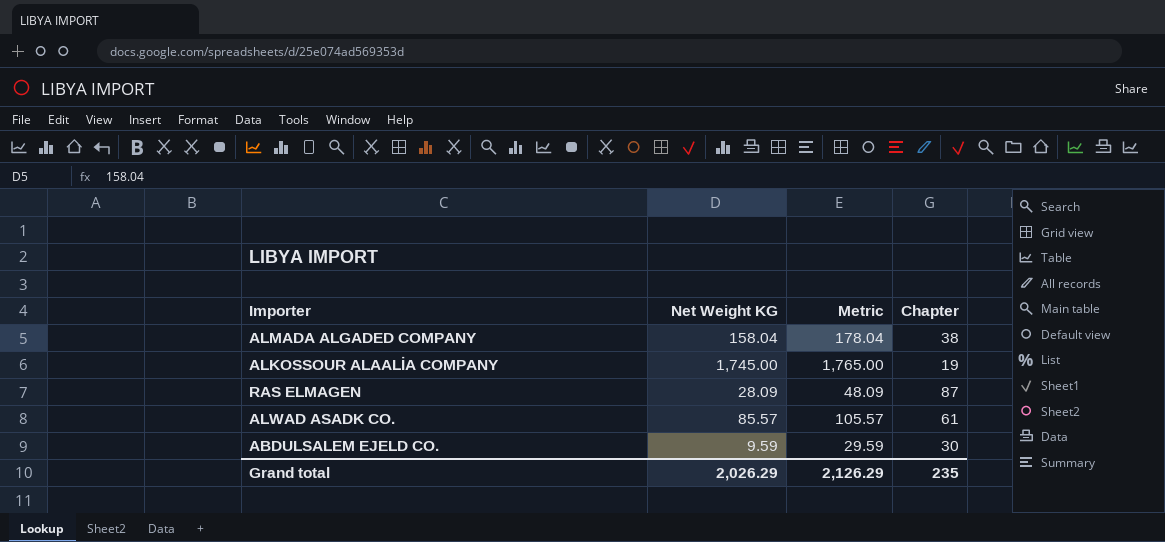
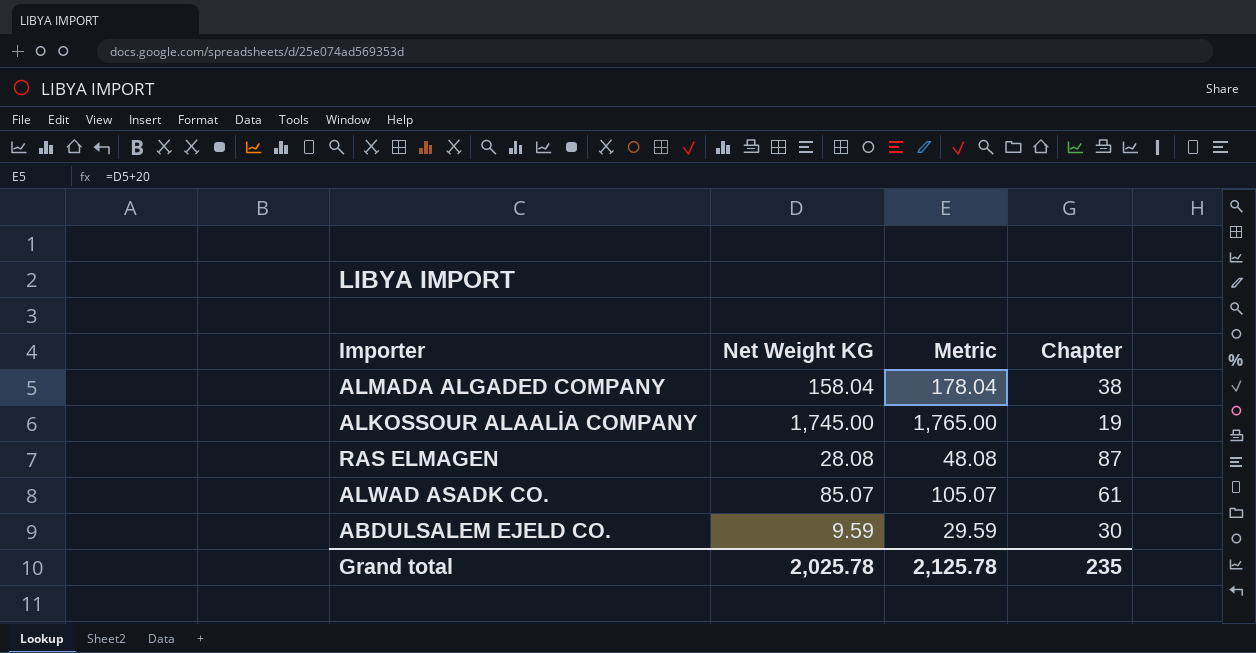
RAS ELMAGEN | Net Weight KG: 28.09 -> 28.08
RAS ELMAGEN | Metric: 48.09 -> 48.08
ALWAD ASADK CO. | Net Weight KG: 85.57 -> 85.07
ALWAD ASADK CO. | Metric: 105.57 -> 105.07
Grand total | Net Weight KG: 2,026.29 -> 2,025.78
Grand total | Metric: 2,126.29 -> 2,125.78

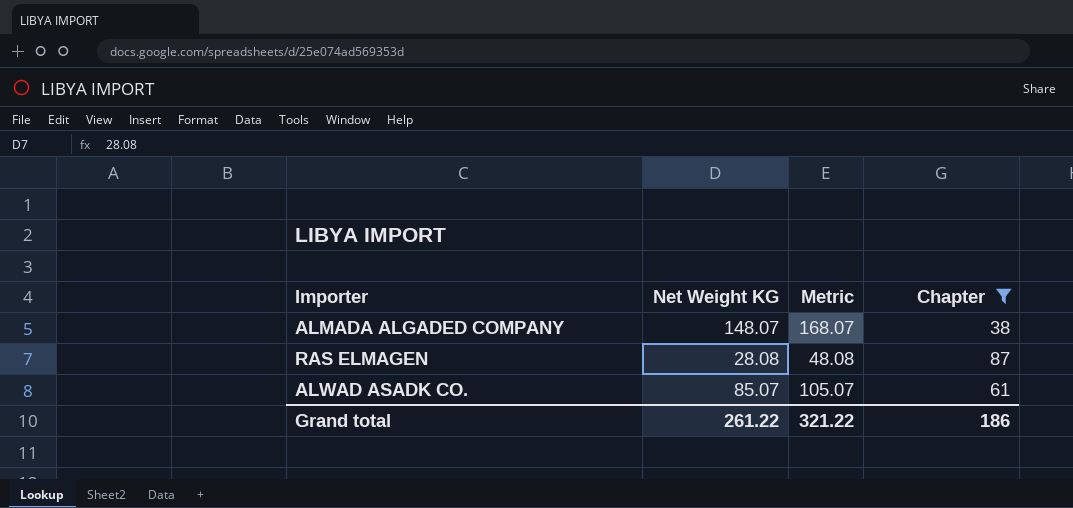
filter: none -> Chapter >= 38
ALMADA ALGADED COMPANY | Net Weight KG: 158.04 -> 148.07
ALMADA ALGADED COMPANY | Metric: 178.04 -> 168.07
Grand total | Net Weight KG: 2,025.78 -> 261.22
Grand total | Metric: 2,125.78 -> 321.22
Grand total | Chapter: 235 -> 186

